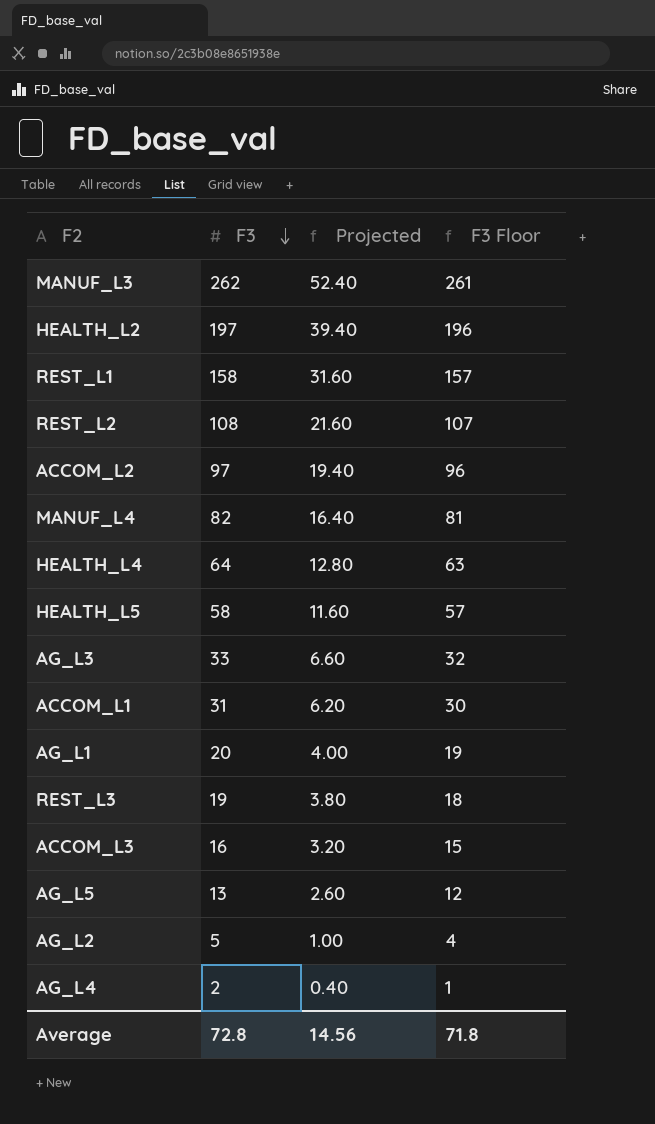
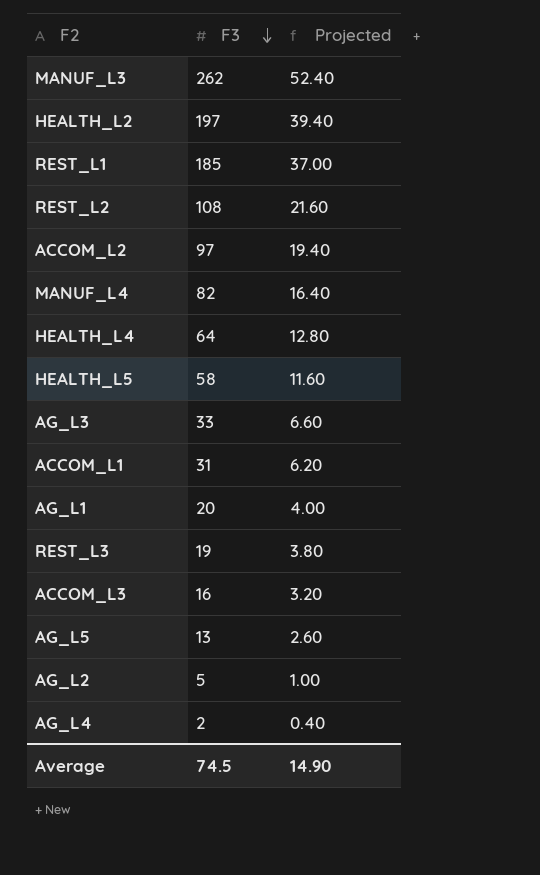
column F3 Floor | formula: [F3] - 1 -> none
REST_L1 | F3: 158 -> 185
REST_L1 | Projected: 31.60 -> 37.00
Average | F3: 72.8 -> 74.5
Average | Projected: 14.56 -> 14.90

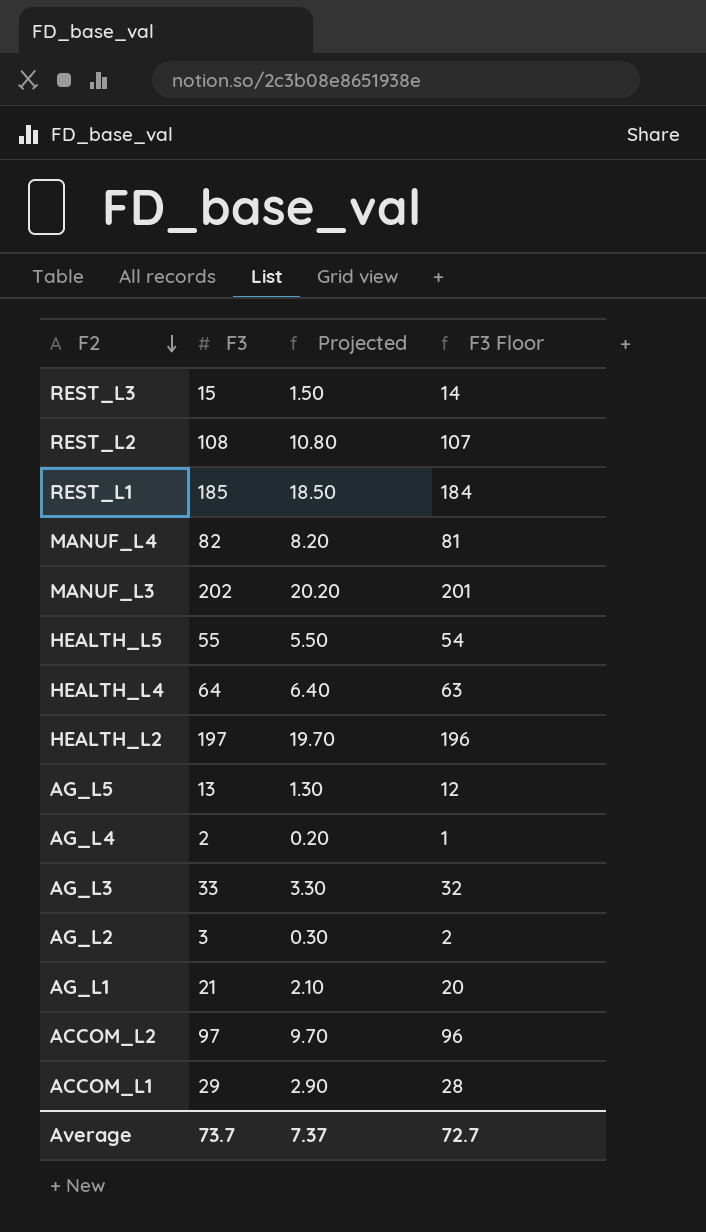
row order: F3 descending -> F2 descending
column Projected | formula: [F3] * 0.2 -> [F3] * 0.1
column F3 Floor | formula: none -> [F3] - 1
row ACCOM_L3: 16 | 3.20 -> none
REST_L3 | F3: 19 -> 15
MANUF_L3 | F3: 262 -> 202
HEALTH_L5 | F3: 58 -> 55
AG_L2 | F3: 5 -> 3
AG_L1 | F3: 20 -> 21
ACCOM_L1 | F3: 31 -> 29
Average | F3: 74.5 -> 73.7
Average | Projected: 14.90 -> 7.37

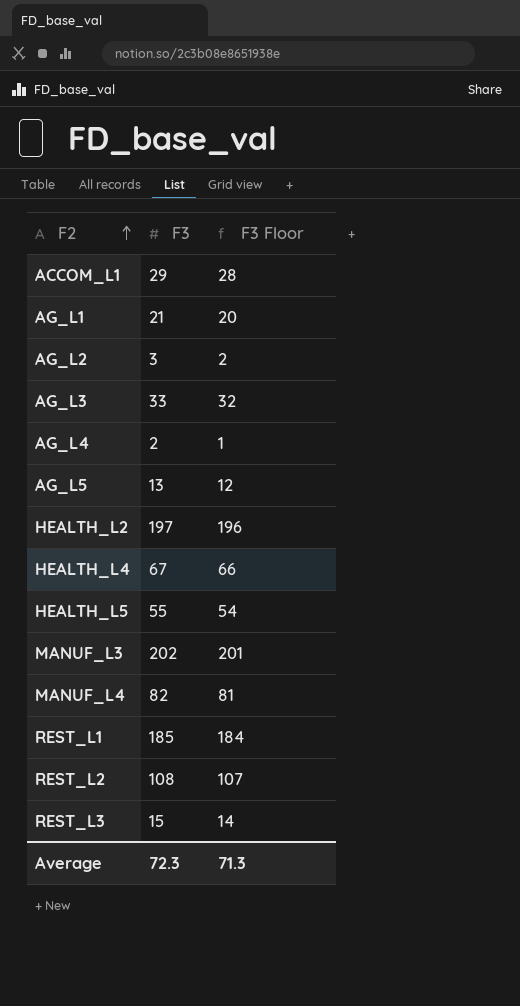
row order: F2 descending -> F2 ascending
column Projected | formula: [F3] * 0.1 -> none
row ACCOM_L2: 97 | 9.70 | 96 -> none
HEALTH_L4 | F3: 64 -> 67
HEALTH_L4 | F3 Floor: 63 -> 66
Average | F3: 73.7 -> 72.3
Average | F3 Floor: 72.7 -> 71.3

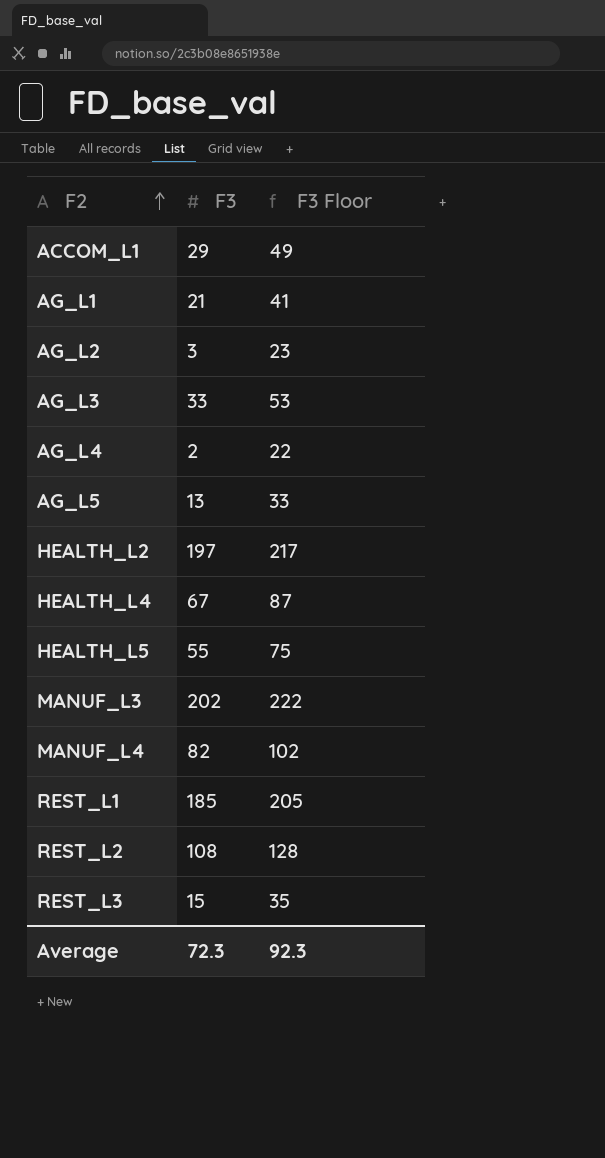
column F3 Floor | formula: [F3] - 1 -> [F3] + 20
Average | F3 Floor: 71.3 -> 92.3

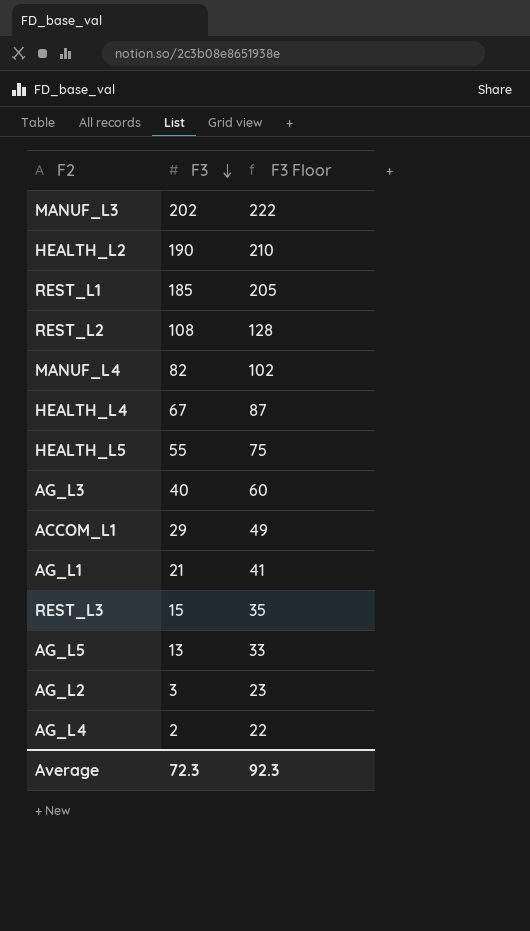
row order: F2 ascending -> F3 descending
HEALTH_L2 | F3: 197 -> 190
HEALTH_L2 | F3 Floor: 217 -> 210
AG_L3 | F3: 33 -> 40
AG_L3 | F3 Floor: 53 -> 60

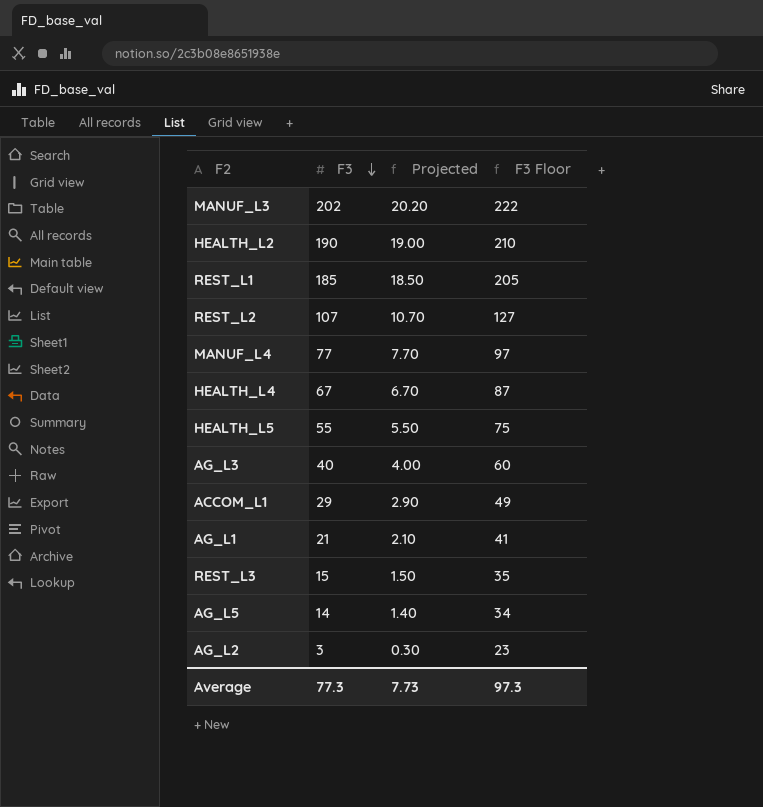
column Projected | formula: none -> [F3] * 0.1
row AG_L4: 2 | 22 -> none
REST_L2 | F3: 108 -> 107
REST_L2 | F3 Floor: 128 -> 127
MANUF_L4 | F3: 82 -> 77
MANUF_L4 | F3 Floor: 102 -> 97
AG_L5 | F3: 13 -> 14
AG_L5 | F3 Floor: 33 -> 34
Average | F3: 72.3 -> 77.3
Average | F3 Floor: 92.3 -> 97.3

